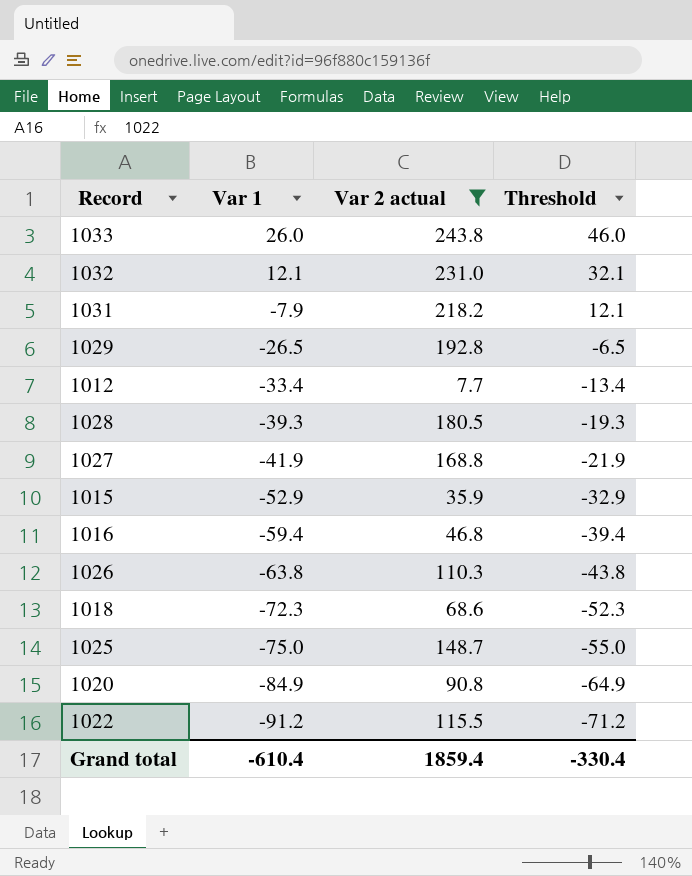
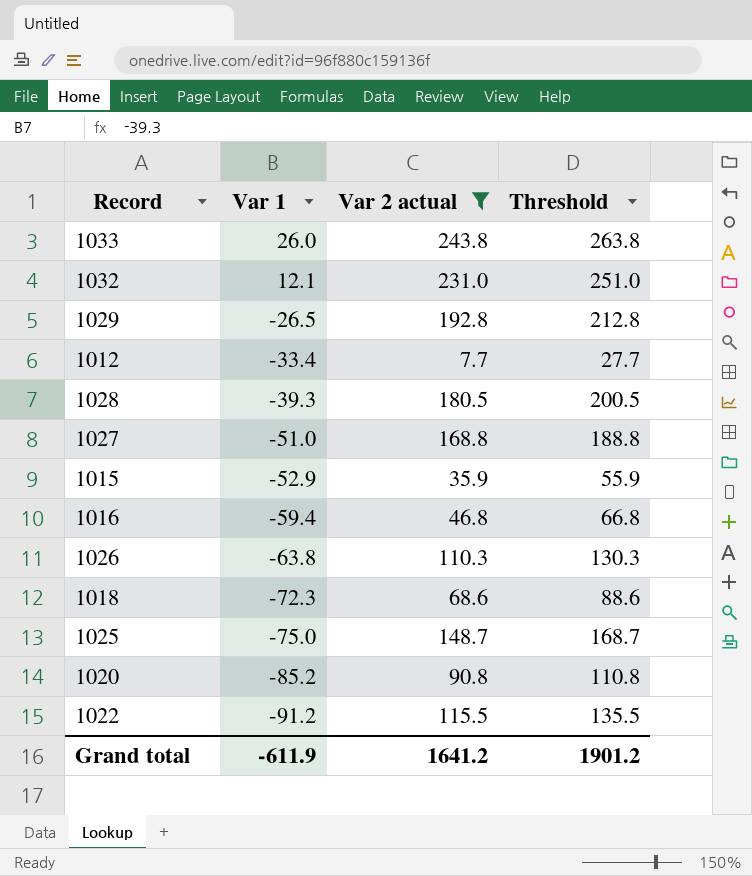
column Threshold | formula: [Var 1] + 20 -> [Var 2 actual] + 20
row 1031: -7.9 | 218.2 | 12.1 -> none
1027 | Var 1: -41.9 -> -51.0
1020 | Var 1: -84.9 -> -85.2
Grand total | Var 1: -610.4 -> -611.9
Grand total | Var 2 actual: 1859.4 -> 1641.2
Grand total | Threshold: -330.4 -> 1901.2

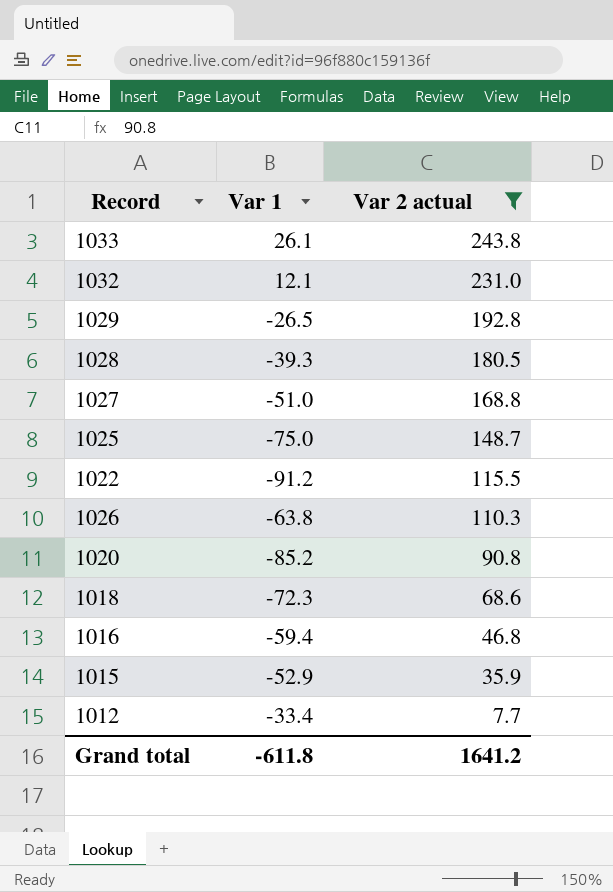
row order: Var 1 descending -> Var 2 actual descending
column Threshold | formula: [Var 2 actual] + 20 -> none
1033 | Var 1: 26.0 -> 26.1
Grand total | Var 1: -611.9 -> -611.8

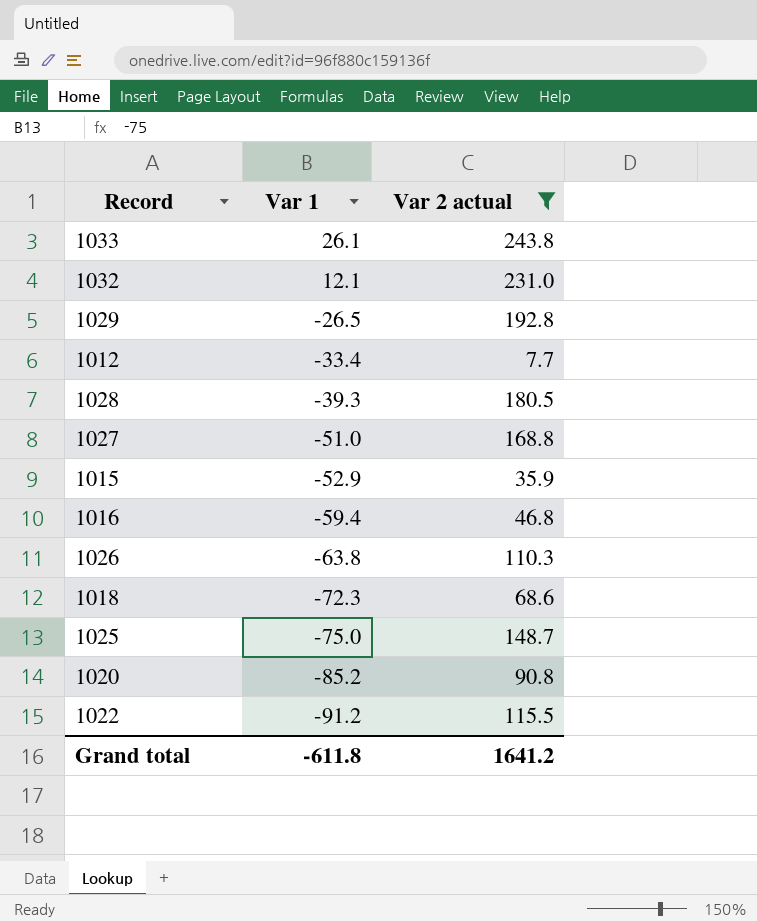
row order: Var 2 actual descending -> Var 1 descending

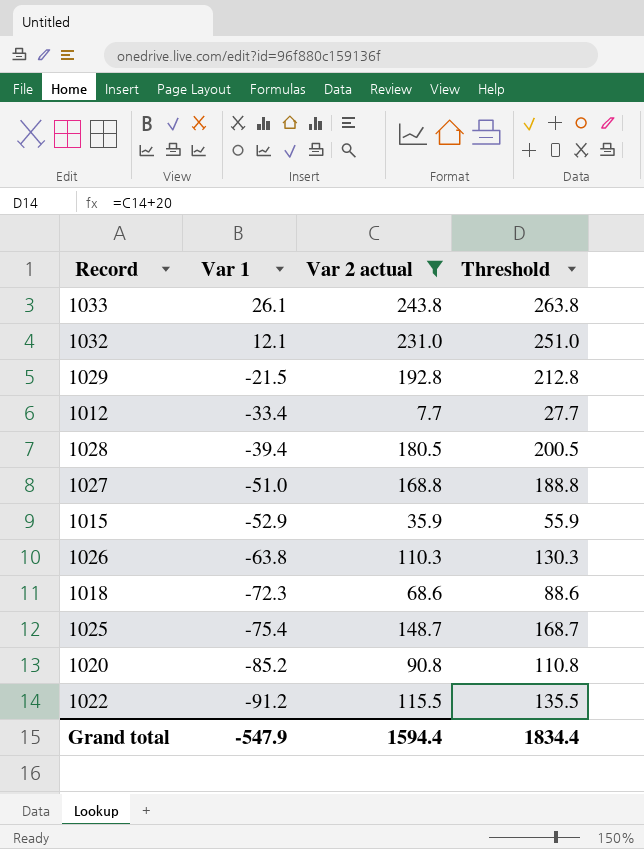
column Threshold | formula: none -> [Var 2 actual] + 20
row 1016: -59.4 | 46.8 -> none
1029 | Var 1: -26.5 -> -21.5
1028 | Var 1: -39.3 -> -39.4
1025 | Var 1: -75.0 -> -75.4
Grand total | Var 1: -611.8 -> -547.9
Grand total | Var 2 actual: 1641.2 -> 1594.4

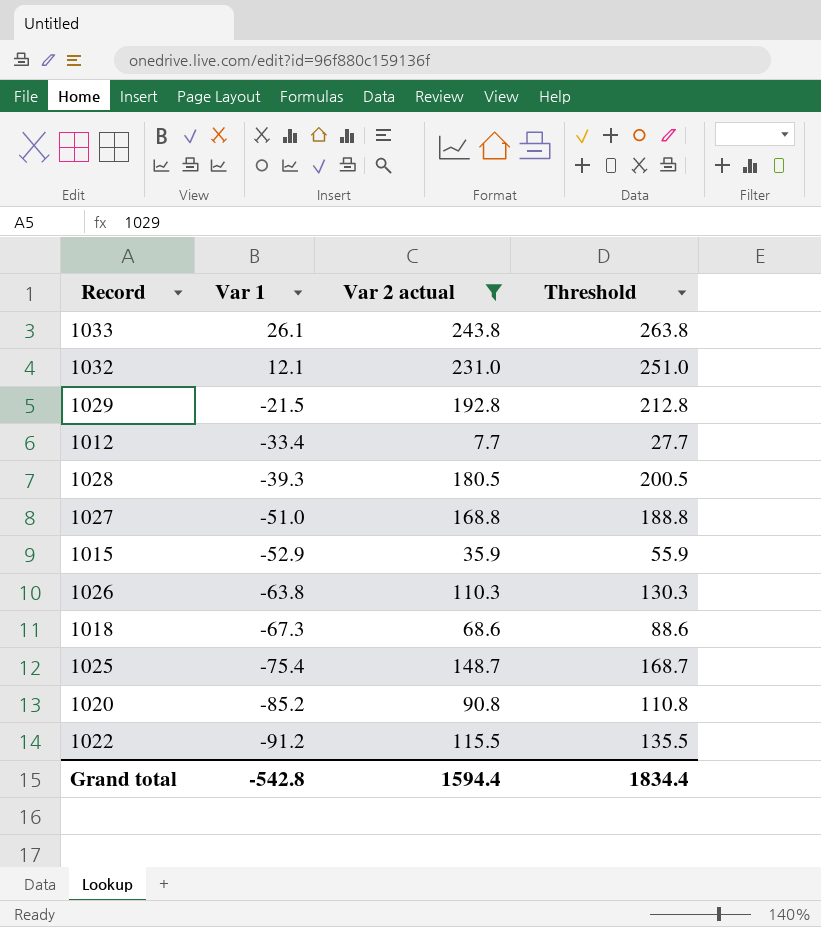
1028 | Var 1: -39.4 -> -39.3
1018 | Var 1: -72.3 -> -67.3
Grand total | Var 1: -547.9 -> -542.8

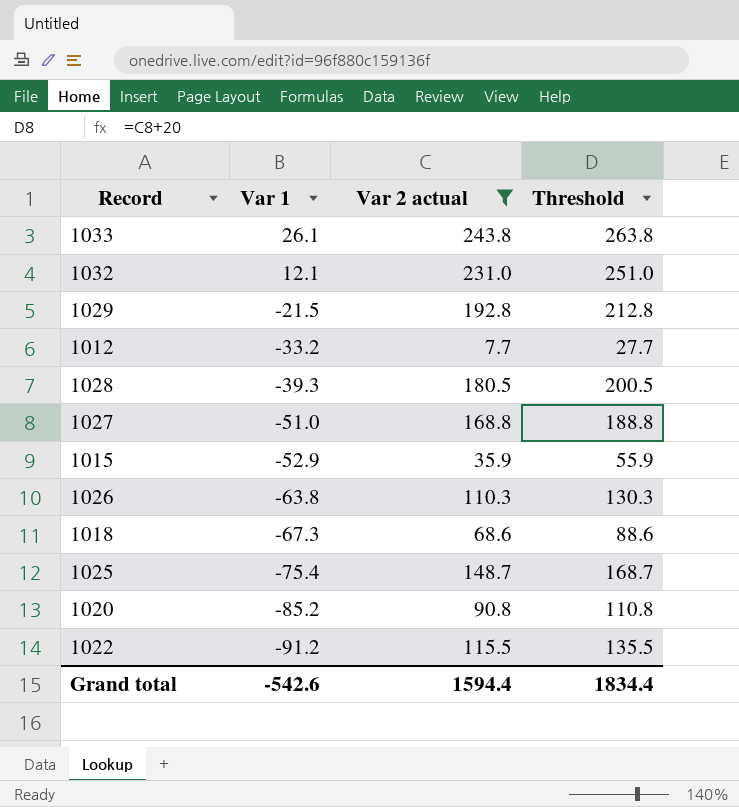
1012 | Var 1: -33.4 -> -33.2
Grand total | Var 1: -542.8 -> -542.6

